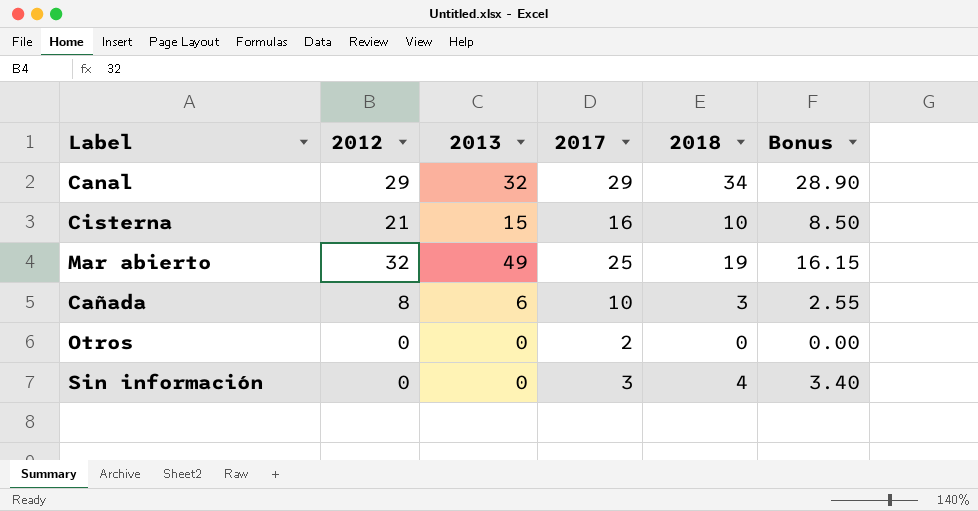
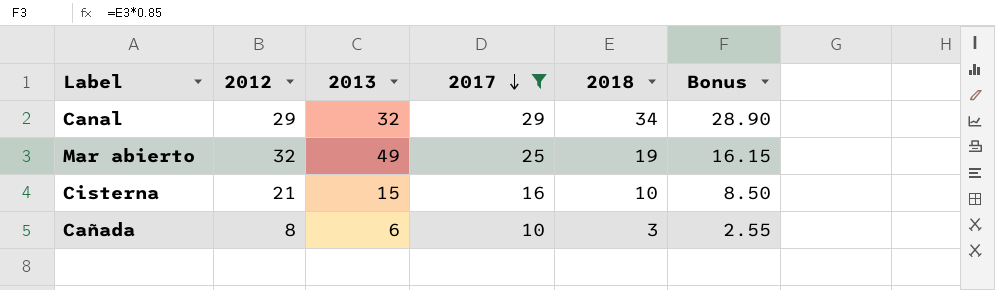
filter: none -> 2017 >= 10
row order: none -> 2017 descending

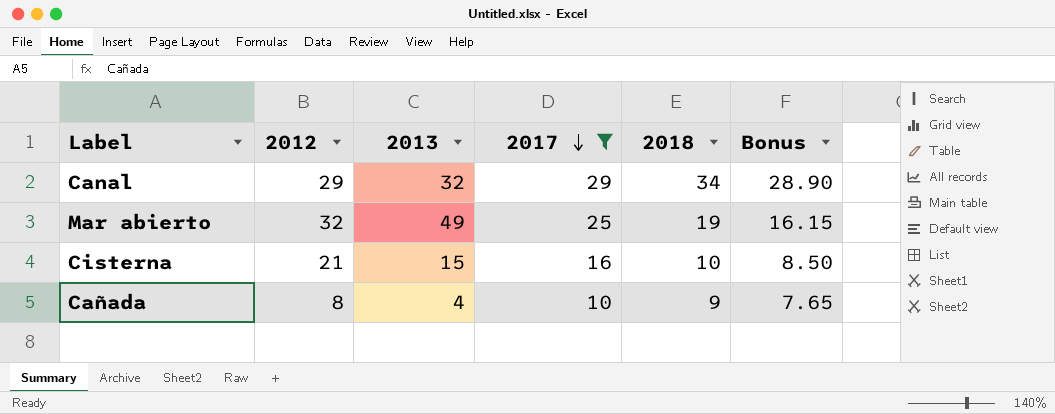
Cañada | 2013: 6 -> 4
Cañada | 2018: 3 -> 9
Cañada | Bonus: 2.55 -> 7.65

